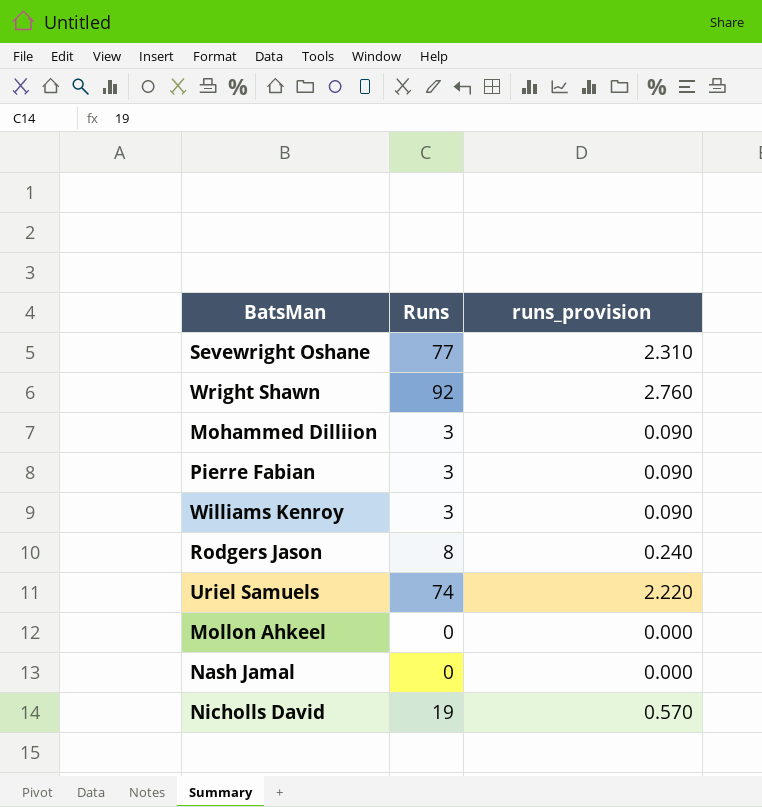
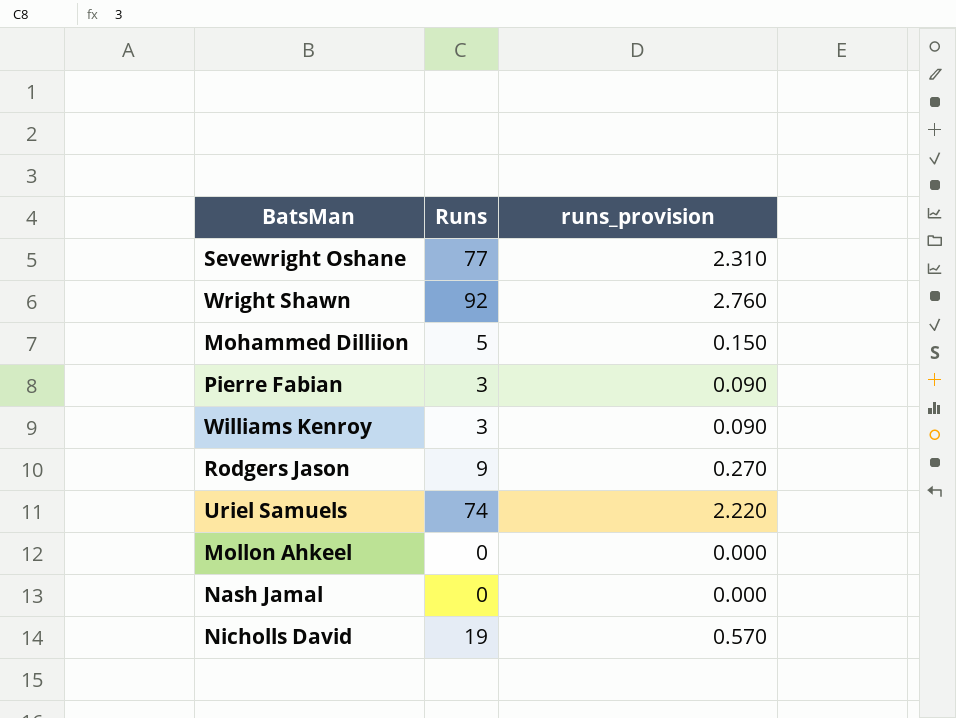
Mohammed Dilliion | Runs: 3 -> 5
Mohammed Dilliion | runs_provision: 0.090 -> 0.150
Rodgers Jason | Runs: 8 -> 9
Rodgers Jason | runs_provision: 0.240 -> 0.270

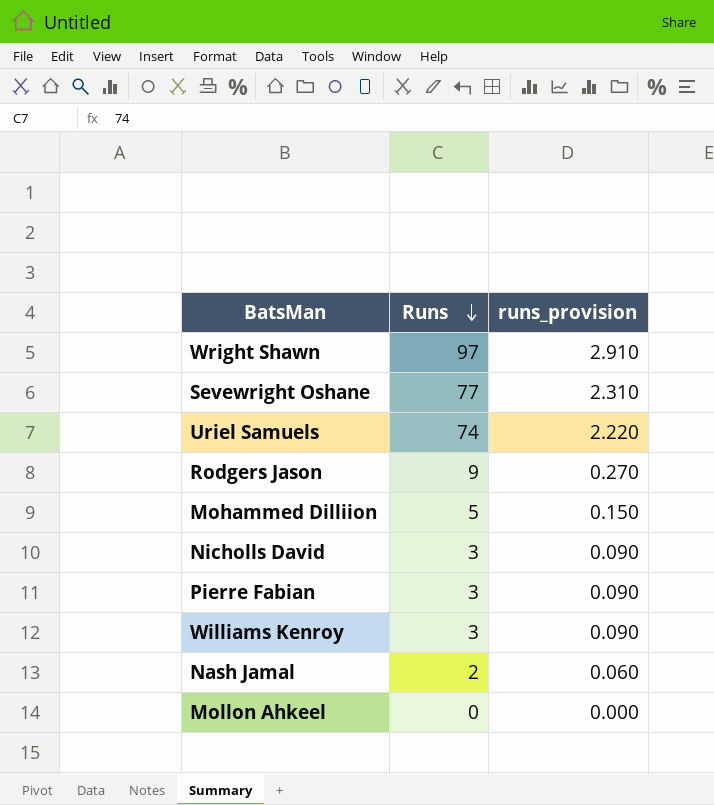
row order: none -> Runs descending
Wright Shawn | Runs: 92 -> 97
Wright Shawn | runs_provision: 2.760 -> 2.910
Nicholls David | Runs: 19 -> 3
Nicholls David | runs_provision: 0.570 -> 0.090
Nash Jamal | Runs: 0 -> 2
Nash Jamal | runs_provision: 0.000 -> 0.060

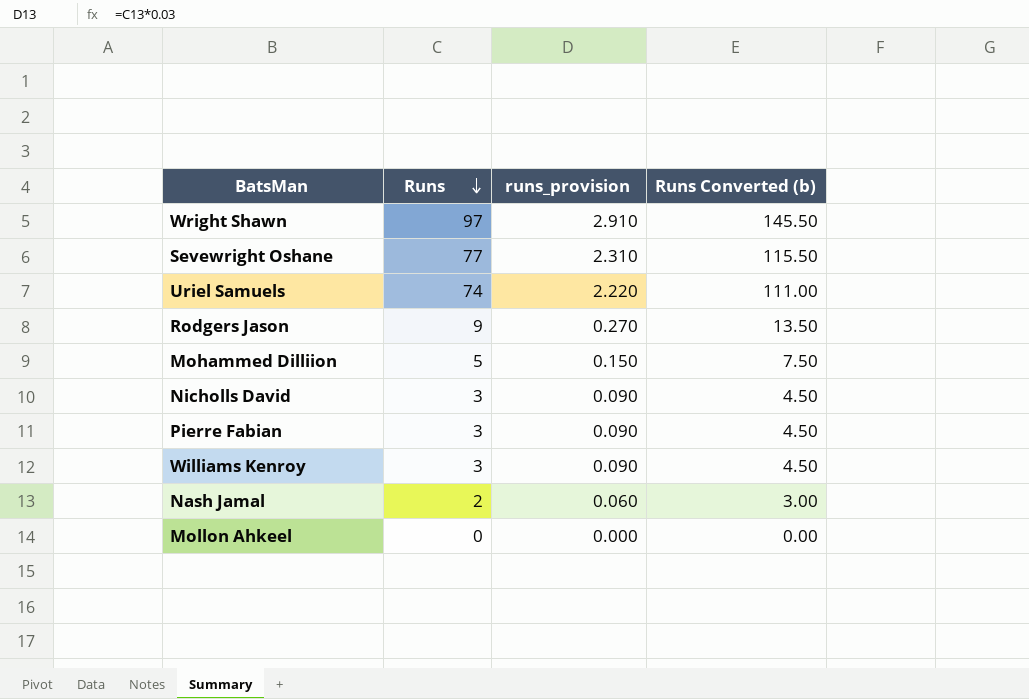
column Runs Converted (b) | formula: none -> [Runs] * 1.5

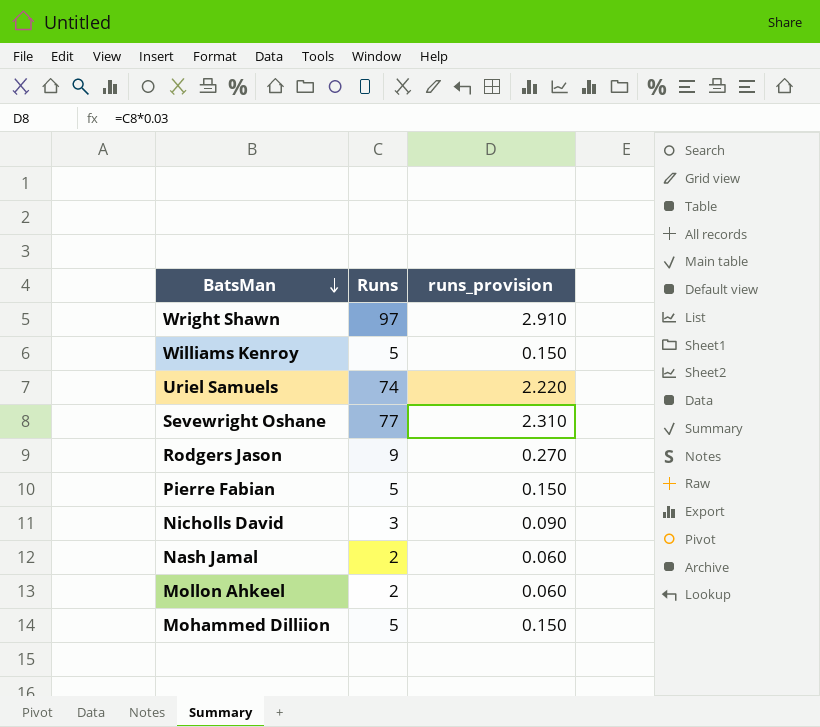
row order: Runs descending -> BatsMan descending
column Runs Converted (b) | formula: [Runs] * 1.5 -> none
Williams Kenroy | Runs: 3 -> 5
Williams Kenroy | runs_provision: 0.090 -> 0.150
Pierre Fabian | Runs: 3 -> 5
Pierre Fabian | runs_provision: 0.090 -> 0.150
Mollon Ahkeel | Runs: 0 -> 2
Mollon Ahkeel | runs_provision: 0.000 -> 0.060

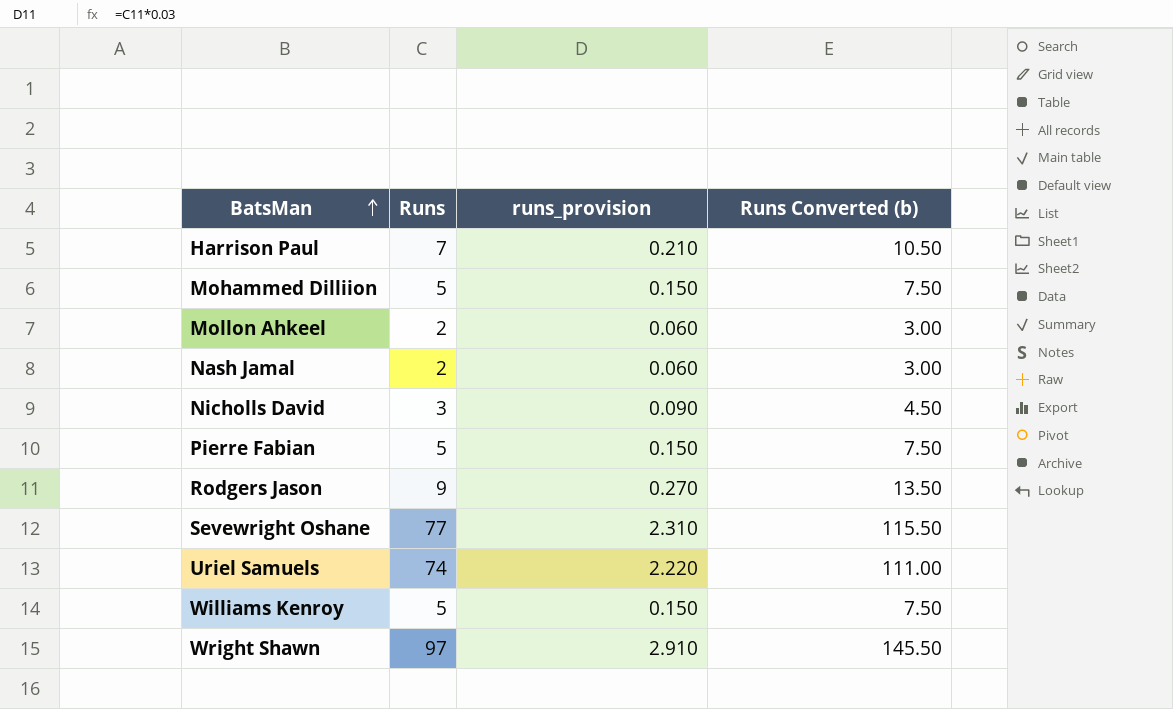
row order: BatsMan descending -> BatsMan ascending
column Runs Converted (b) | formula: none -> [Runs] * 1.5
row Harrison Paul: none -> 7 | 0.210 | 10.50

